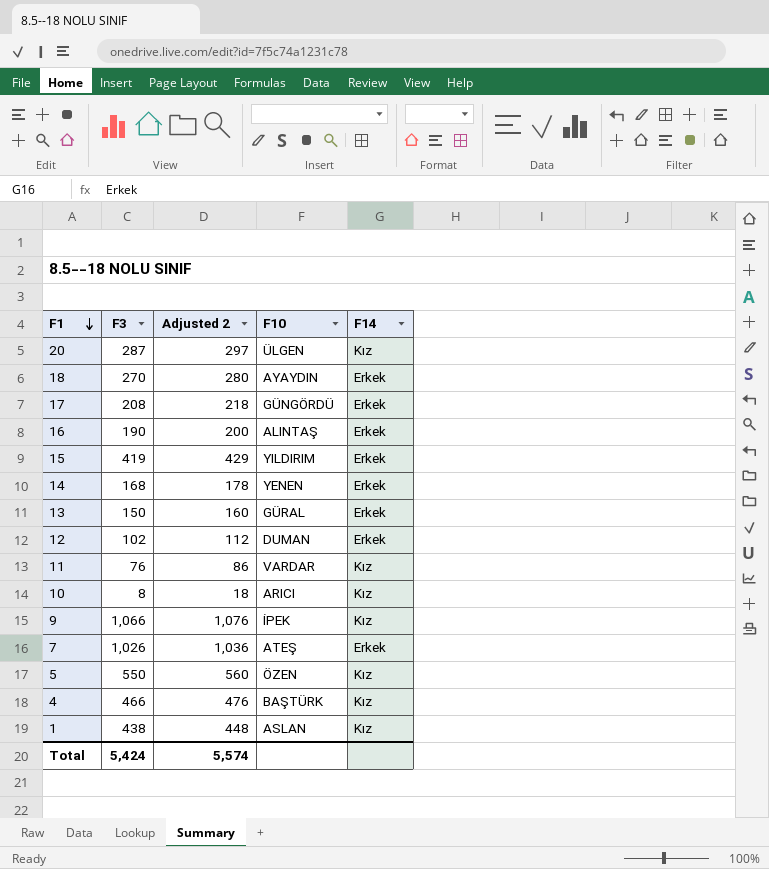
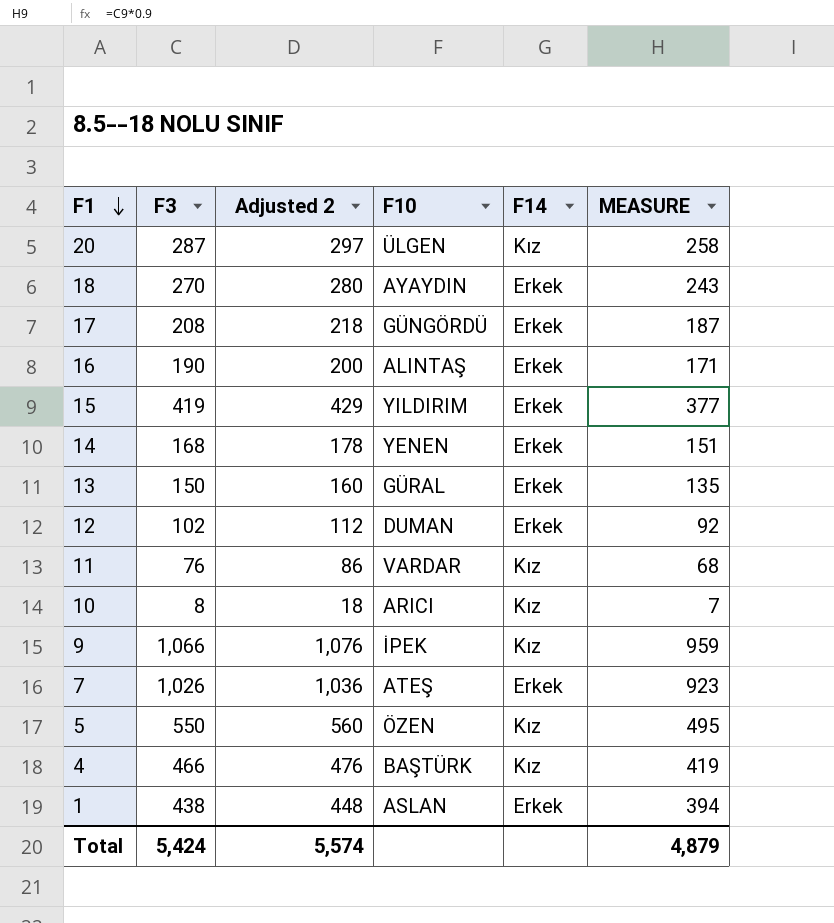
column MEASURE | formula: none -> [F3] * 0.9
1 | F14: Kız -> Erkek

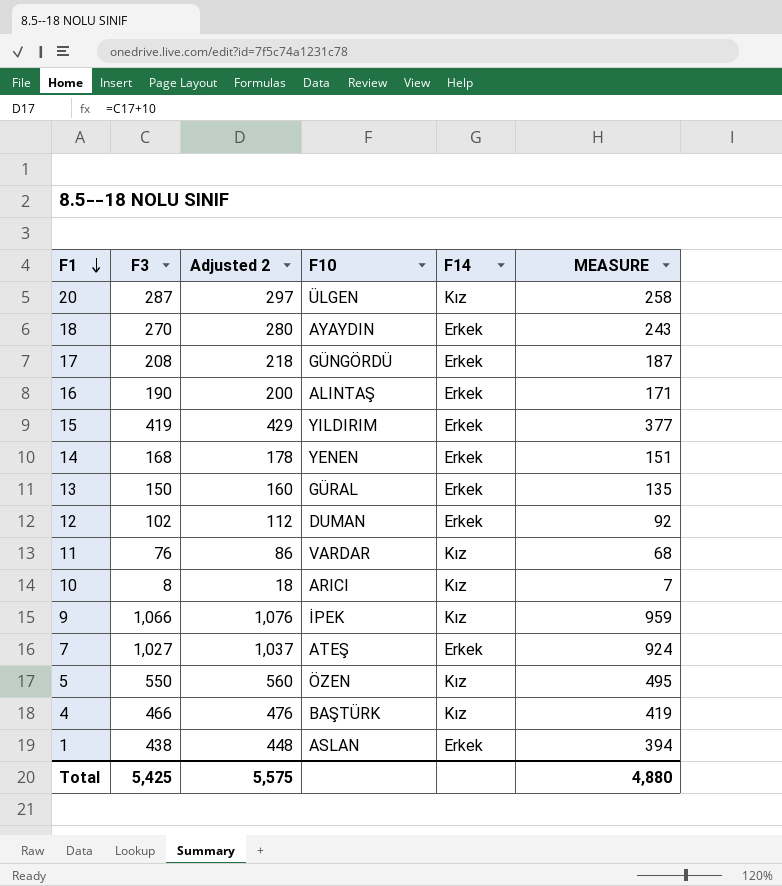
7 | F3: 1,026 -> 1,027
7 | Adjusted 2: 1,036 -> 1,037
7 | MEASURE: 923 -> 924
Total | F3: 5,424 -> 5,425
Total | Adjusted 2: 5,574 -> 5,575
Total | MEASURE: 4,879 -> 4,880

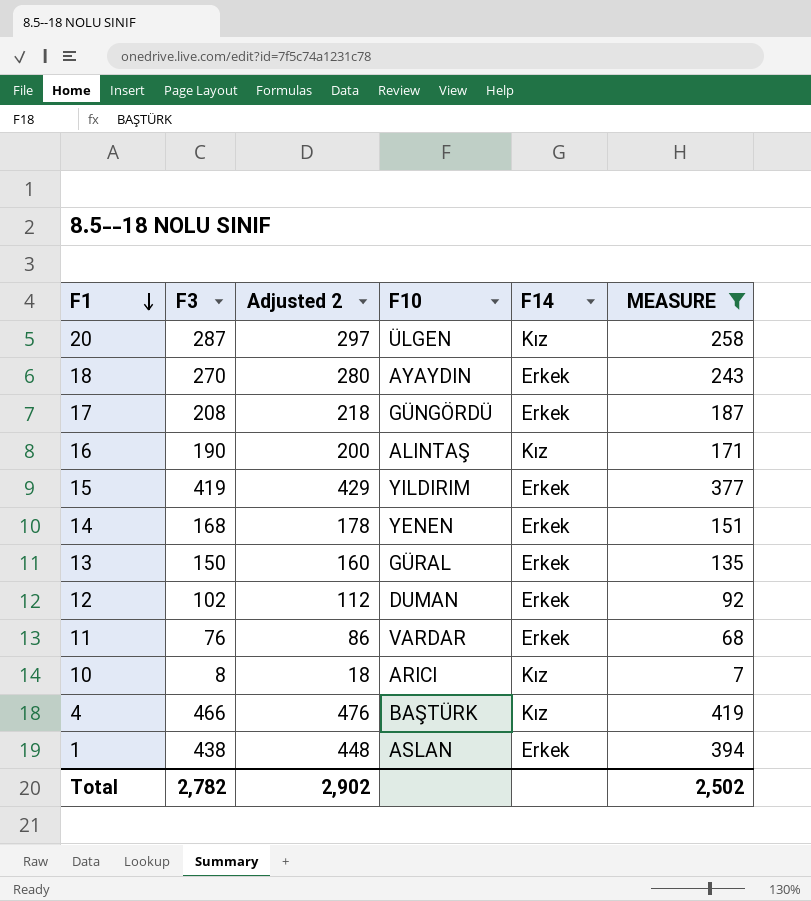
filter: none -> MEASURE <= 419
16 | F14: Erkek -> Kız
11 | F14: Kız -> Erkek
Total | F3: 5,425 -> 2,782
Total | Adjusted 2: 5,575 -> 2,902
Total | MEASURE: 4,880 -> 2,502

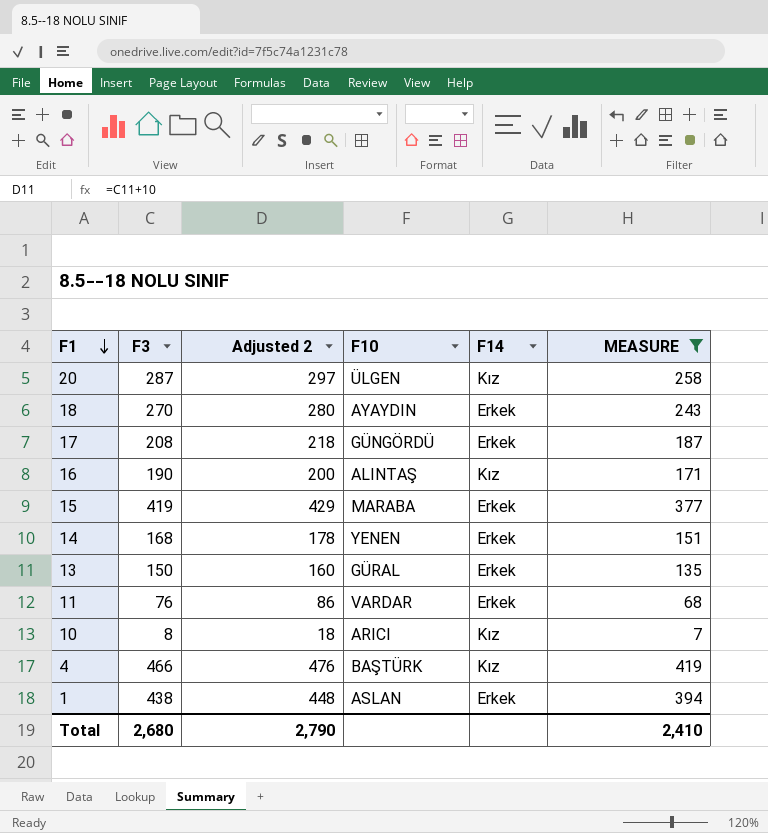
row 12: 102 | 112 | DUMAN | Erkek | 92 -> none
15 | F10: YILDIRIM -> MARABA
Total | F3: 2,782 -> 2,680
Total | Adjusted 2: 2,902 -> 2,790
Total | MEASURE: 2,502 -> 2,410

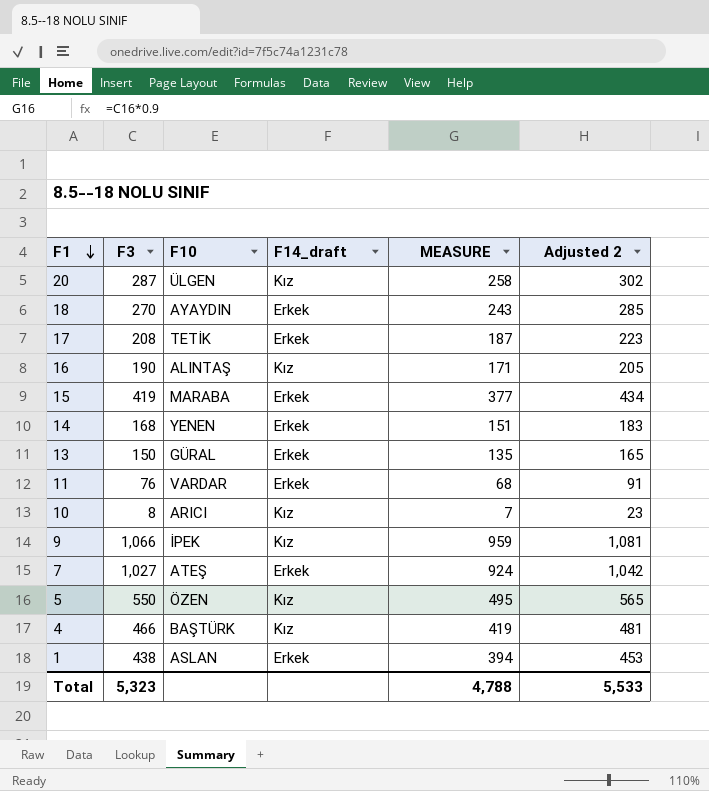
filter: MEASURE <= 419 -> none
column name: F14 -> F14_draft
column Adjusted 2 | formula: [F3] + 10 -> [F3] + 15
column Adjusted 2 | position: 3 -> 6
17 | F10: GÜNGÖRDÜ -> TETİK
Total | F3: 2,680 -> 5,323
Total | MEASURE: 2,410 -> 4,788
Total | Adjusted 2: 2,790 -> 5,533

